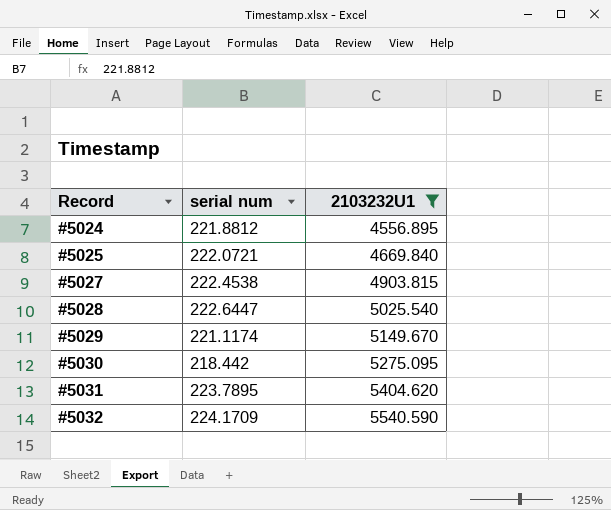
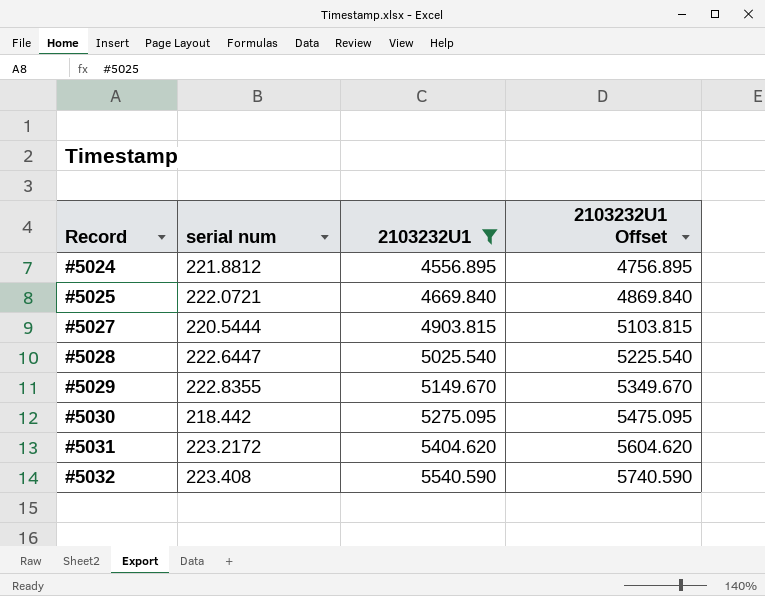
column 2103232U1 Offset | formula: none -> [2103232U1] + 200
#5027 | serial num: 222.4538 -> 220.5444
#5029 | serial num: 221.1174 -> 222.8355
#5031 | serial num: 223.7895 -> 223.2172
#5032 | serial num: 224.1709 -> 223.408

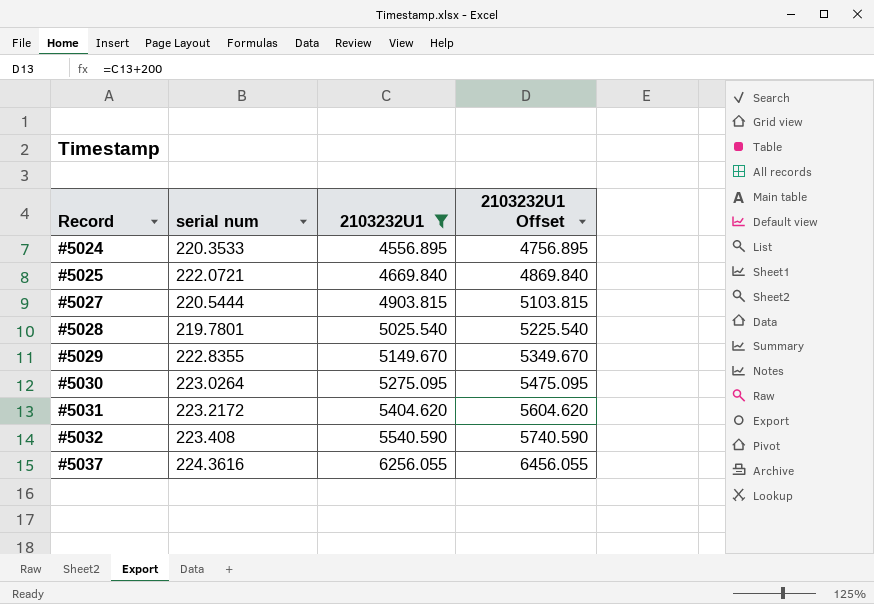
#5024 | serial num: 221.8812 -> 220.3533
#5028 | serial num: 222.6447 -> 219.7801
#5030 | serial num: 218.442 -> 223.0264
row #5037: none -> 224.3616 | 6256.055 | 6456.055

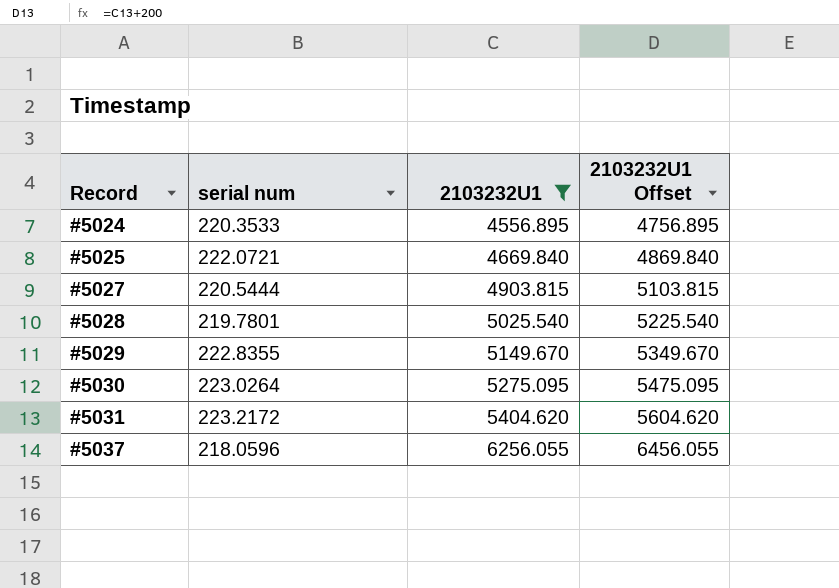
row #5032: 223.408 | 5540.590 | 5740.590 -> none
#5037 | serial num: 224.3616 -> 218.0596

